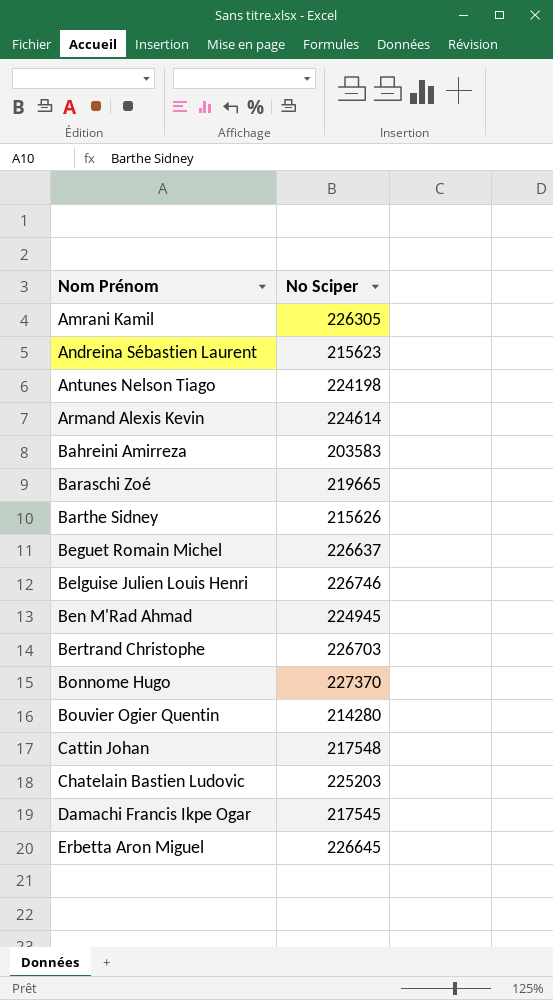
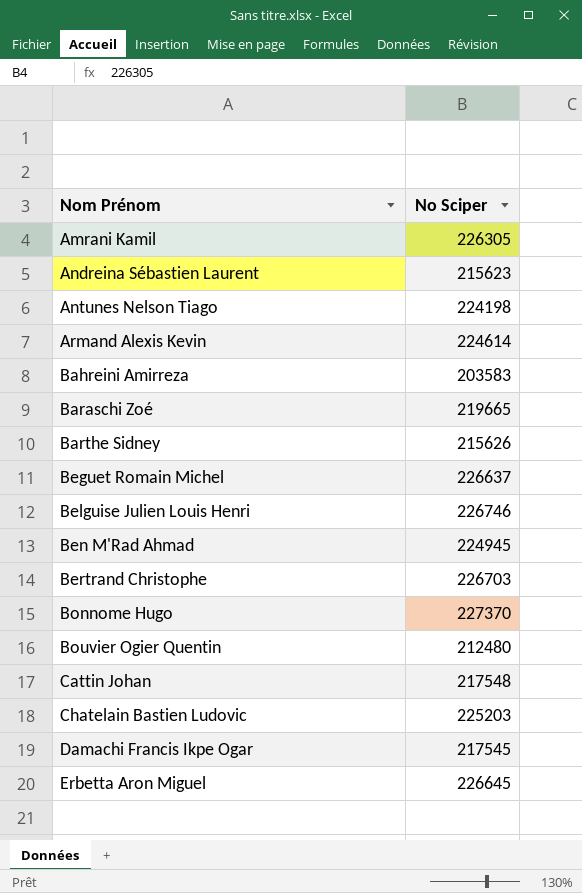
Bouvier Ogier Quentin | No Sciper: 214280 -> 212480

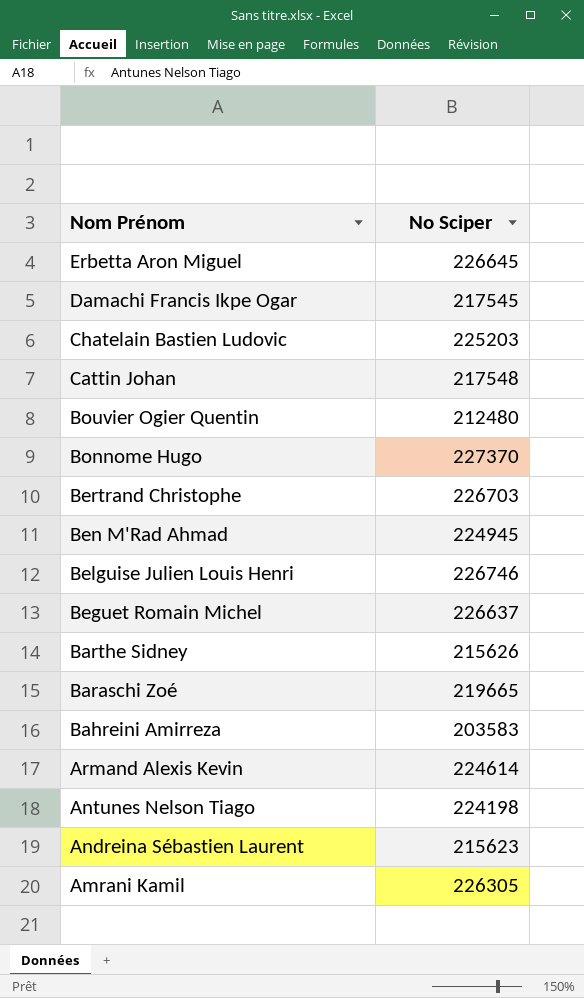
row order: Nom Prénom ascending -> Nom Prénom descending

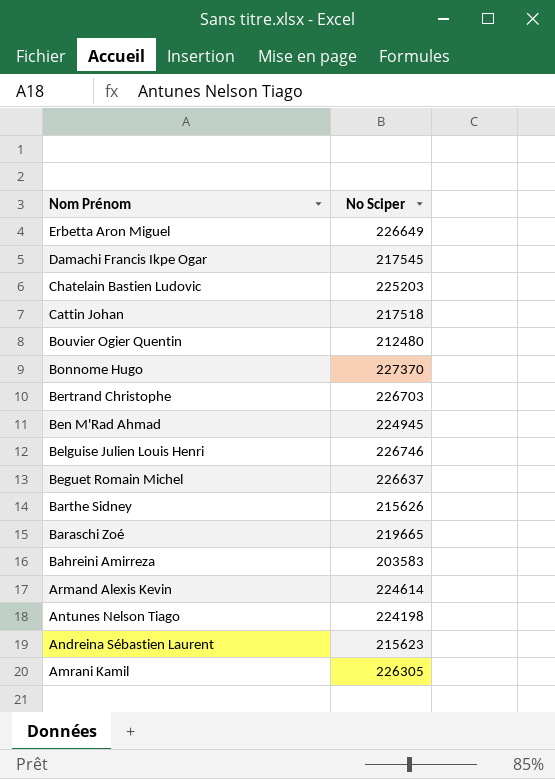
Erbetta Aron Miguel | No Sciper: 226645 -> 226649
Cattin Johan | No Sciper: 217548 -> 217518

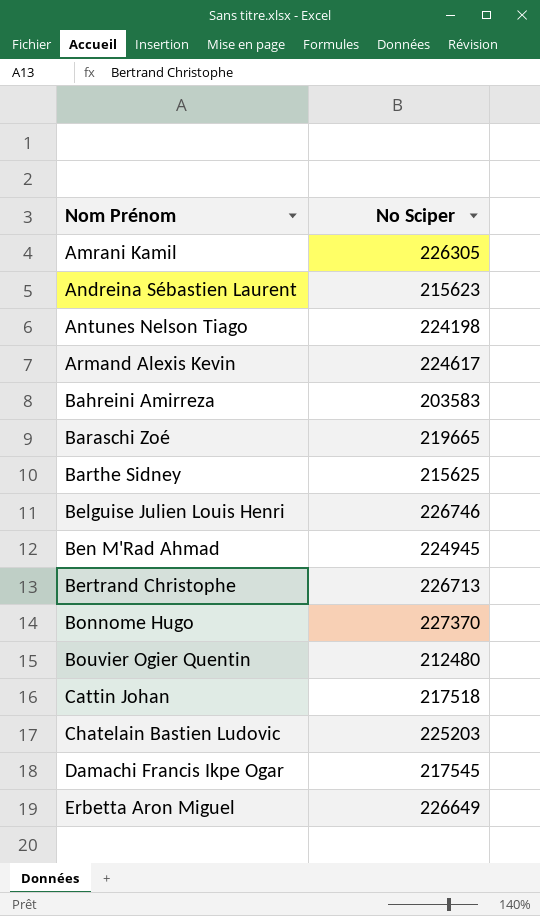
row order: Nom Prénom descending -> Nom Prénom ascending
row Beguet Romain Michel: 226637 -> none
Armand Alexis Kevin | No Sciper: 224614 -> 224617
Barthe Sidney | No Sciper: 215626 -> 215625
Bertrand Christophe | No Sciper: 226703 -> 226713

